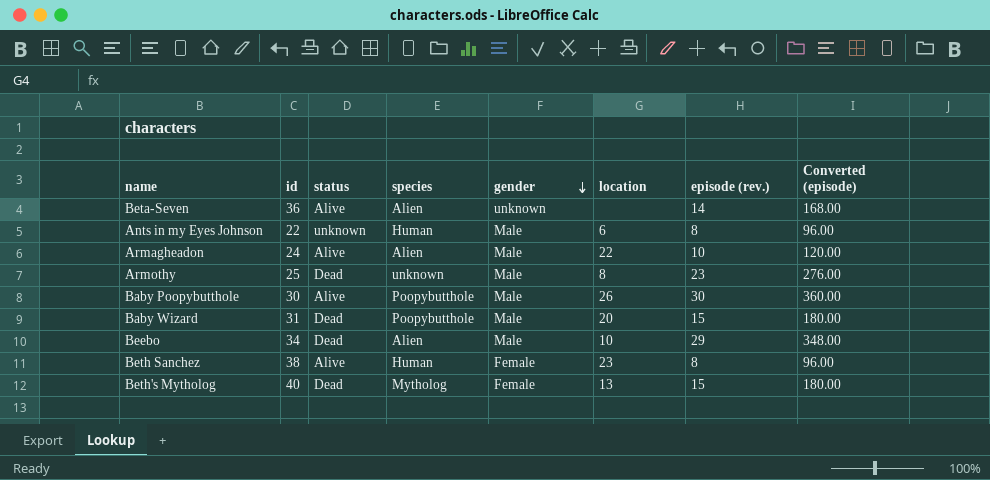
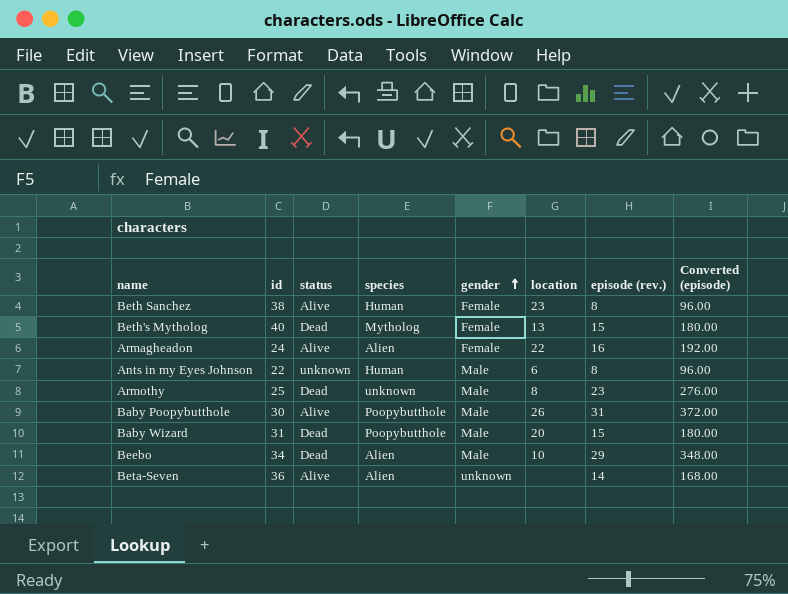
row order: gender descending -> gender ascending
Armagheadon | gender: Male -> Female
Armagheadon | episode (rev.): 10 -> 16
Armagheadon | Converted (episode): 120.00 -> 192.00
Baby Poopybutthole | episode (rev.): 30 -> 31
Baby Poopybutthole | Converted (episode): 360.00 -> 372.00

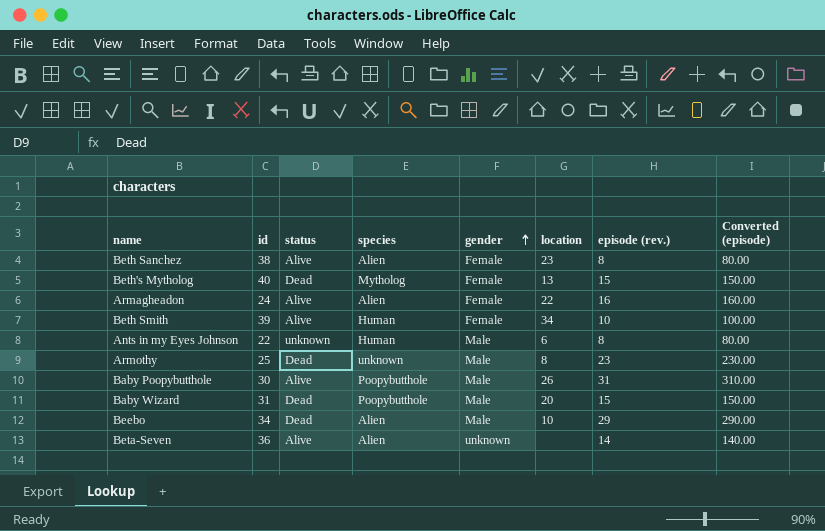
column Converted (episode) | formula: [episode (rev.)] * 12 -> [episode (rev.)] * 10
Beth Sanchez | species: Human -> Alien
row Beth Smith: none -> 39 | Alive | Human | Female | 34 | 10 | 100.00

